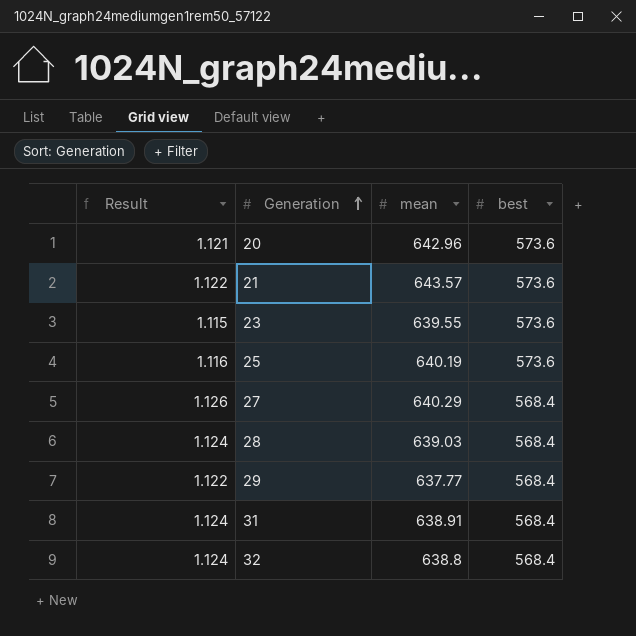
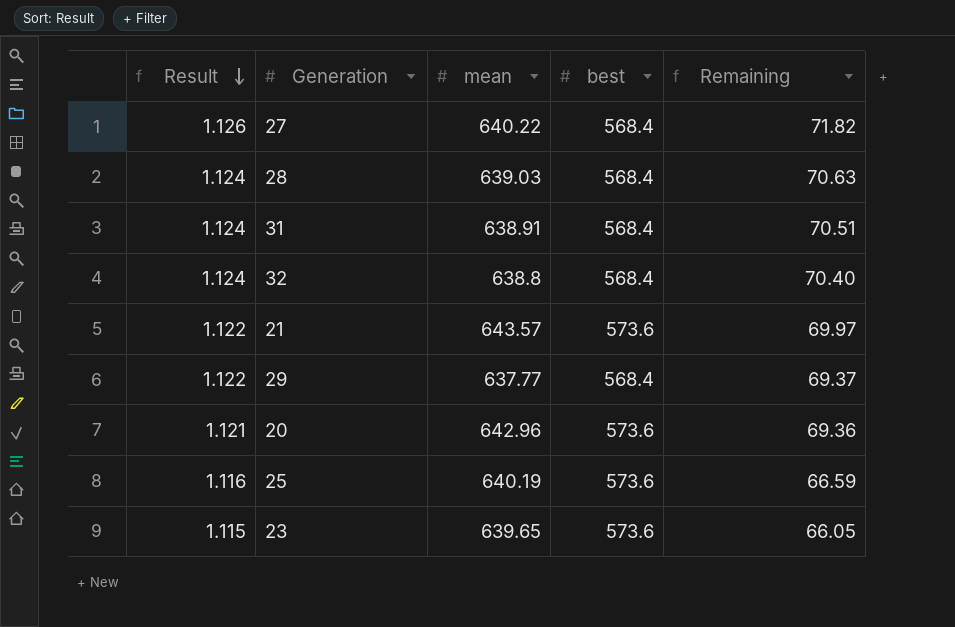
row order: Generation ascending -> Result descending
column Remaining | formula: none -> [mean] - [best]
27 | mean: 640.29 -> 640.22
23 | mean: 639.55 -> 639.65

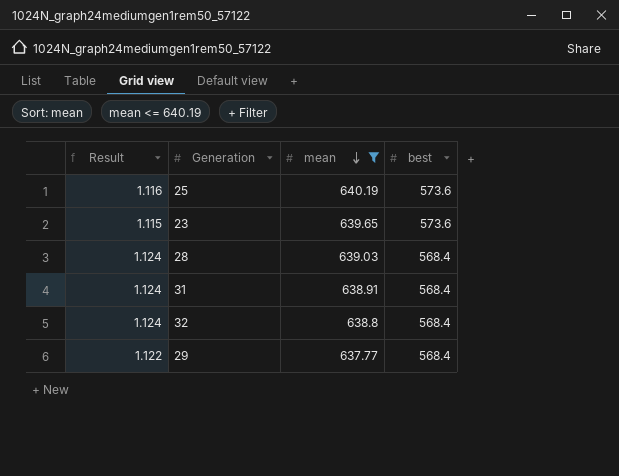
filter: none -> mean <= 640.19
row order: Result descending -> mean descending
column Remaining | formula: [mean] - [best] -> none

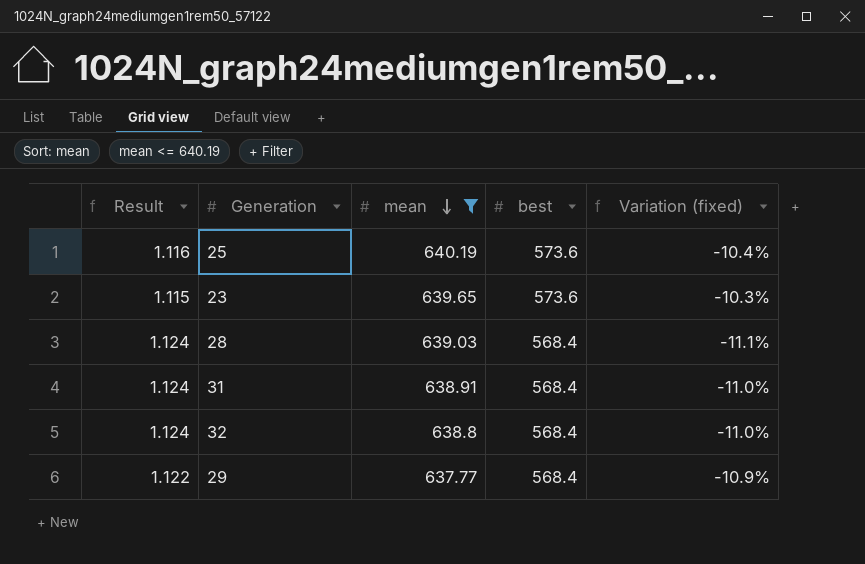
column Variation (fixed) | formula: none -> ([best] - [mean]) / [mean]

